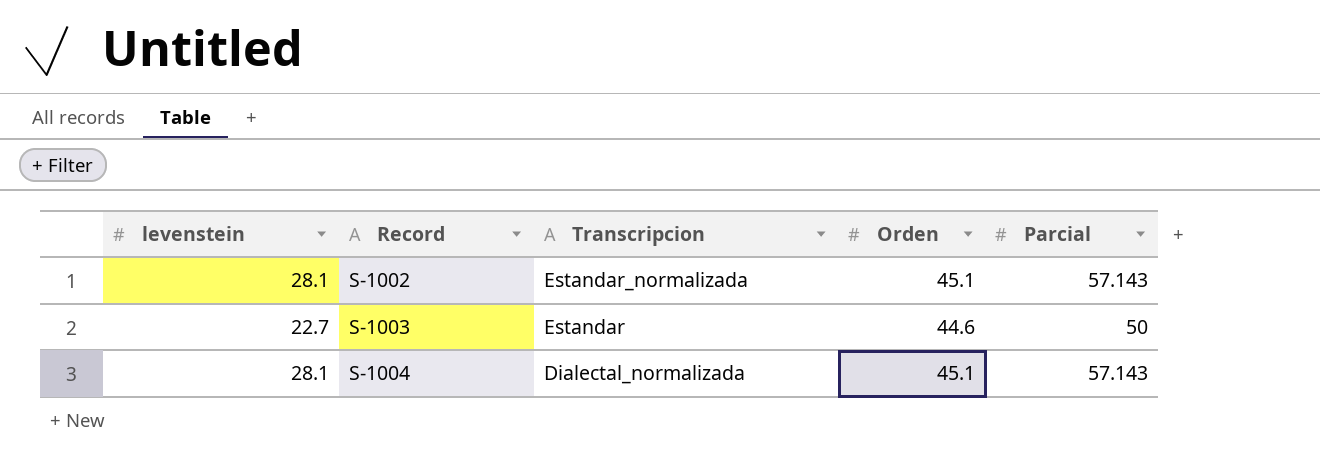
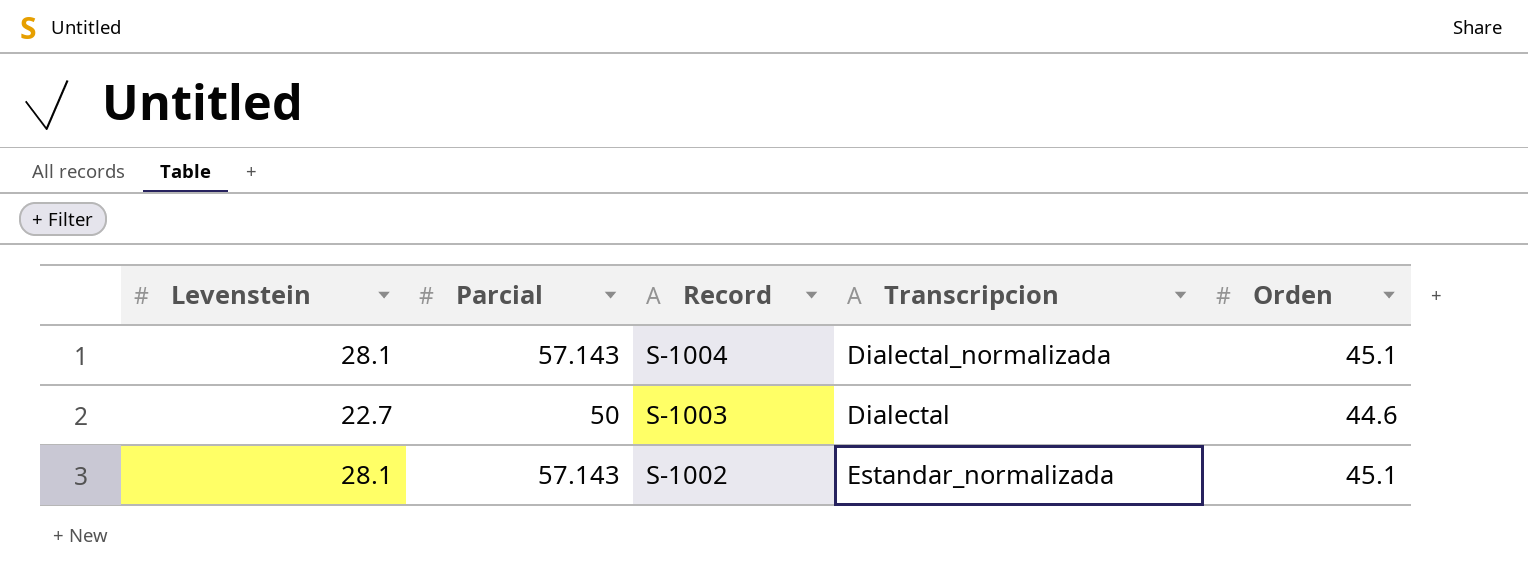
row order: Record ascending -> Record descending
column name: levenstein -> Levenstein
column Parcial | position: 5 -> 2
S-1003 | Transcripcion: Estandar -> Dialectal

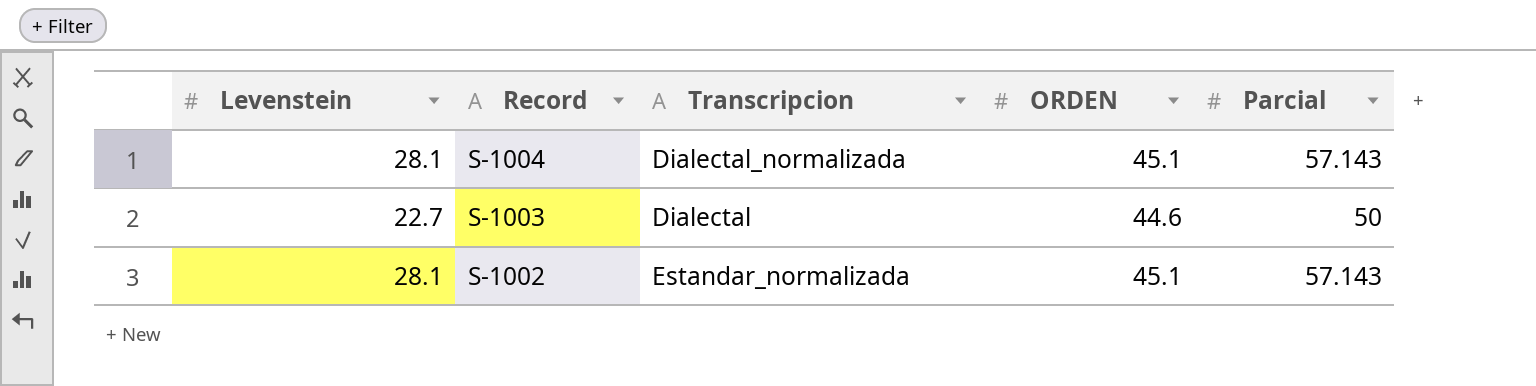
column name: Orden -> ORDEN
column Parcial | position: 2 -> 5

